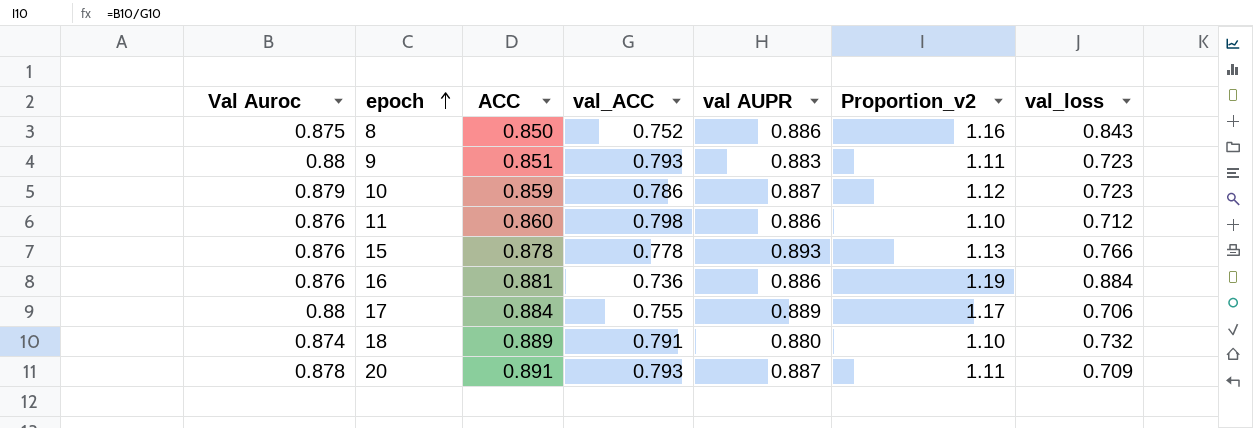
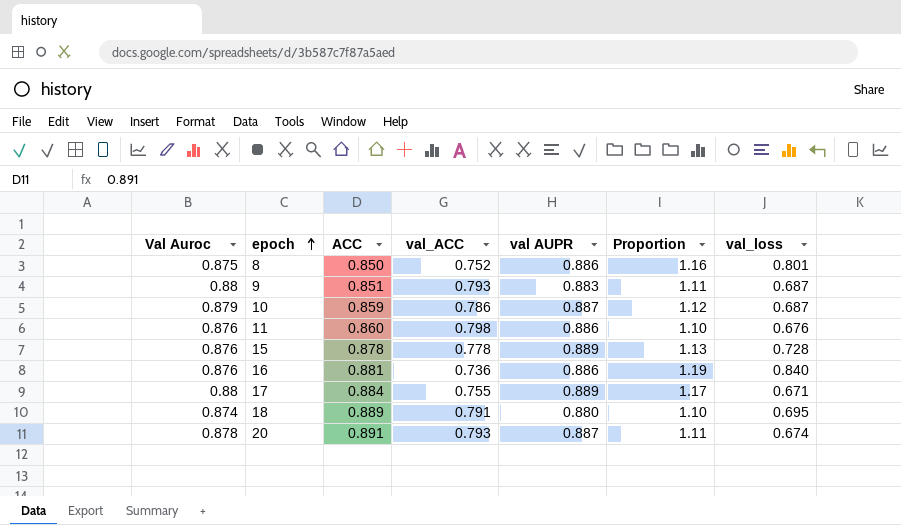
column name: Proportion_v2 -> Proportion
8 | val_loss: 0.843 -> 0.801
9 | val_loss: 0.723 -> 0.687
10 | val_loss: 0.723 -> 0.687
11 | val_loss: 0.712 -> 0.676
15 | val AUPR: 0.893 -> 0.889
15 | val_loss: 0.766 -> 0.728
16 | val_loss: 0.884 -> 0.840
17 | val_loss: 0.706 -> 0.671
18 | val_loss: 0.732 -> 0.695
20 | val_loss: 0.709 -> 0.674

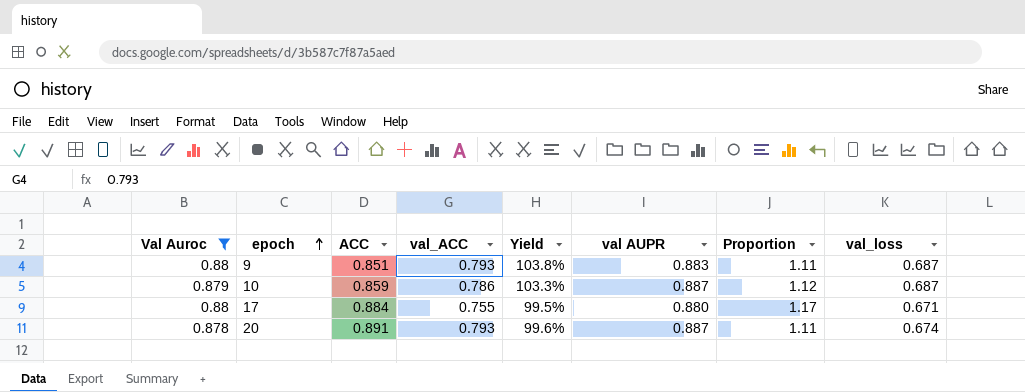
filter: none -> Val Auroc >= 0.878
column Yield | formula: none -> [val AUPR] / [ACC]
17 | val AUPR: 0.889 -> 0.880

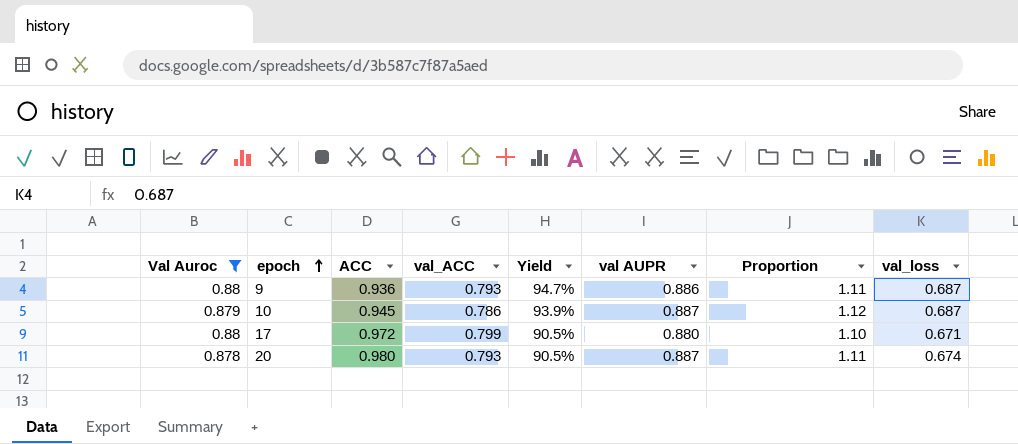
9 | ACC: 0.851 -> 0.936
9 | Yield: 103.8% -> 94.7%
9 | val AUPR: 0.883 -> 0.886
10 | ACC: 0.859 -> 0.945
10 | Yield: 103.3% -> 93.9%
17 | ACC: 0.884 -> 0.972
17 | val_ACC: 0.755 -> 0.799
17 | Yield: 99.5% -> 90.5%
17 | Proportion: 1.17 -> 1.10
20 | ACC: 0.891 -> 0.980
20 | Yield: 99.6% -> 90.5%

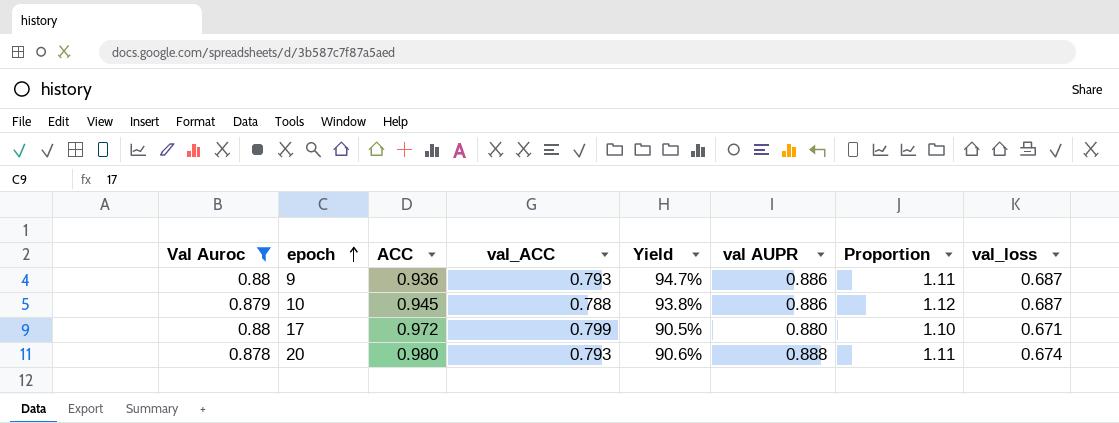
10 | val_ACC: 0.786 -> 0.788
10 | Yield: 93.9% -> 93.8%
10 | val AUPR: 0.887 -> 0.886
20 | Yield: 90.5% -> 90.6%
20 | val AUPR: 0.887 -> 0.888

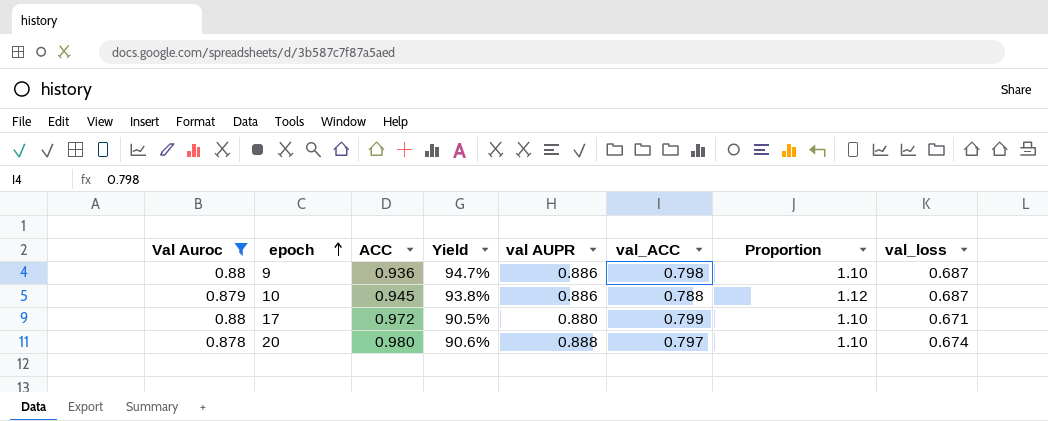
column val_ACC | position: 4 -> 6
9 | val_ACC: 0.793 -> 0.798
9 | Proportion: 1.11 -> 1.10
20 | val_ACC: 0.793 -> 0.797
20 | Proportion: 1.11 -> 1.10

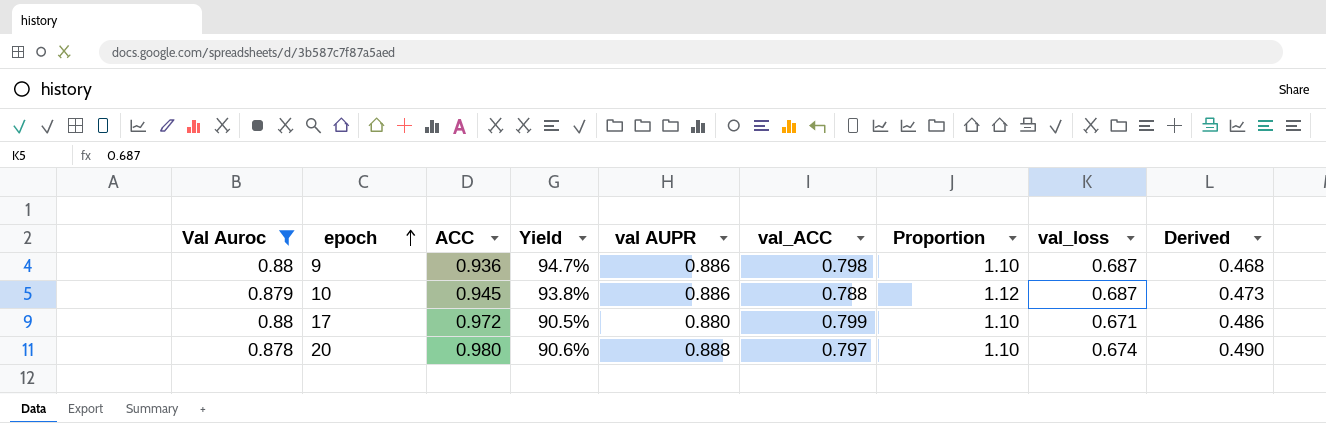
column Derived | formula: none -> [ACC] * 0.5

